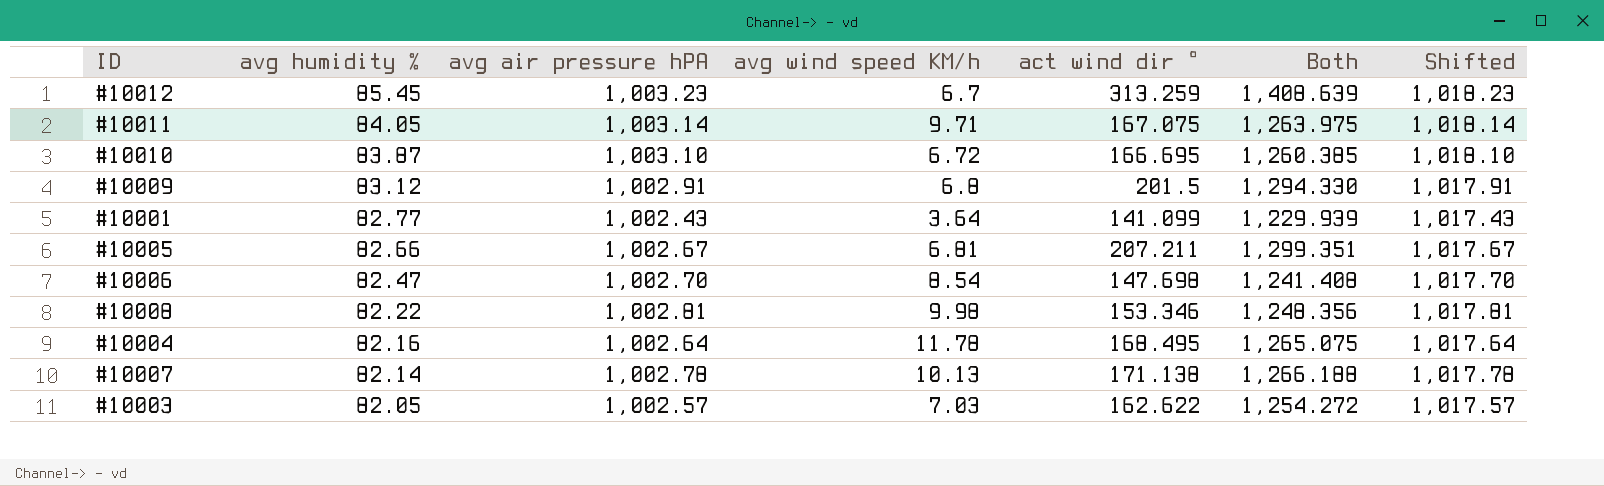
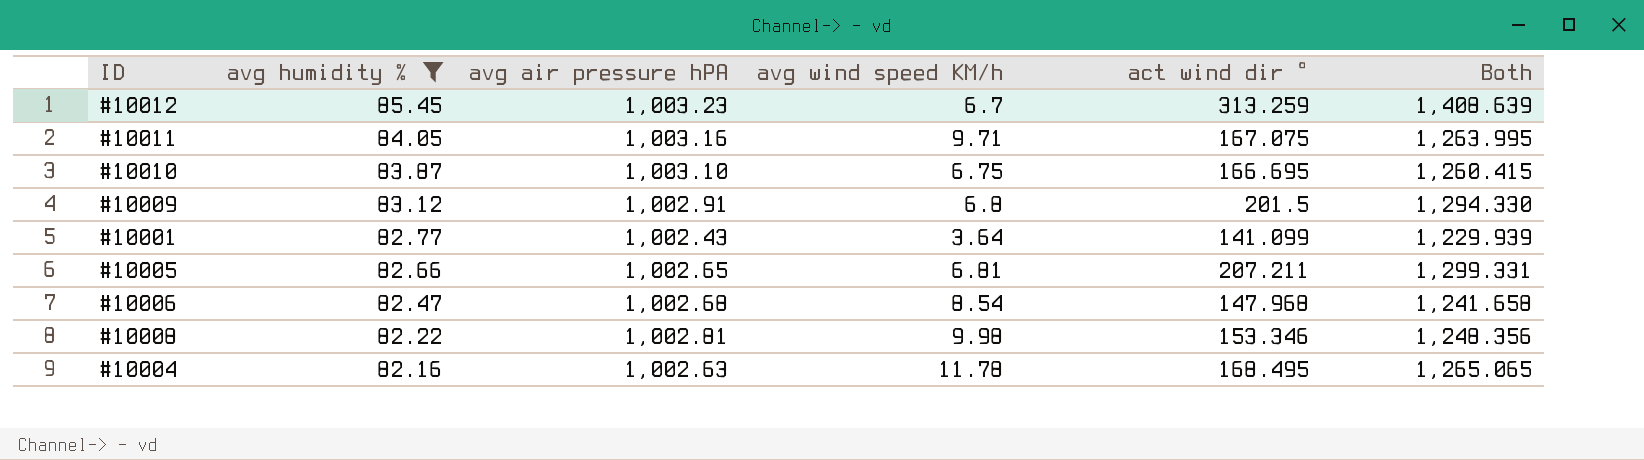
filter: none -> avg humidity % >= 82.16
column Shifted | formula: [avg air pressure hPA] + 15 -> none
#10011 | avg air pressure hPA: 1,003.14 -> 1,003.16
#10011 | Both: 1,263.975 -> 1,263.995
#10010 | avg wind speed KM/h: 6.72 -> 6.75
#10010 | Both: 1,260.385 -> 1,260.415
#10005 | avg air pressure hPA: 1,002.67 -> 1,002.65
#10005 | Both: 1,299.351 -> 1,299.331
#10006 | avg air pressure hPA: 1,002.70 -> 1,002.68
#10006 | act wind dir °: 147.698 -> 147.968
#10006 | Both: 1,241.408 -> 1,241.658
#10004 | avg air pressure hPA: 1,002.64 -> 1,002.63
#10004 | Both: 1,265.075 -> 1,265.065

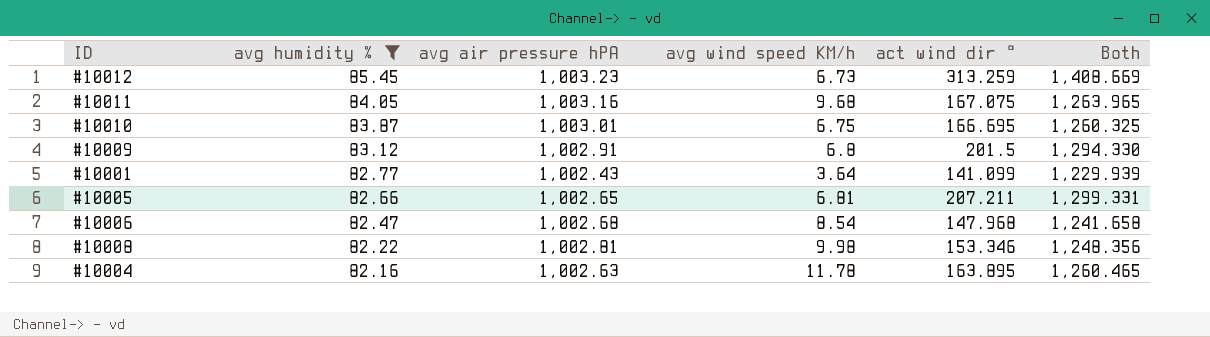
#10012 | avg wind speed KM/h: 6.7 -> 6.73
#10012 | Both: 1,408.639 -> 1,408.669
#10011 | avg wind speed KM/h: 9.71 -> 9.68
#10011 | Both: 1,263.995 -> 1,263.965
#10010 | avg air pressure hPA: 1,003.10 -> 1,003.01
#10010 | Both: 1,260.415 -> 1,260.325
#10004 | act wind dir °: 168.495 -> 163.895
#10004 | Both: 1,265.065 -> 1,260.465

